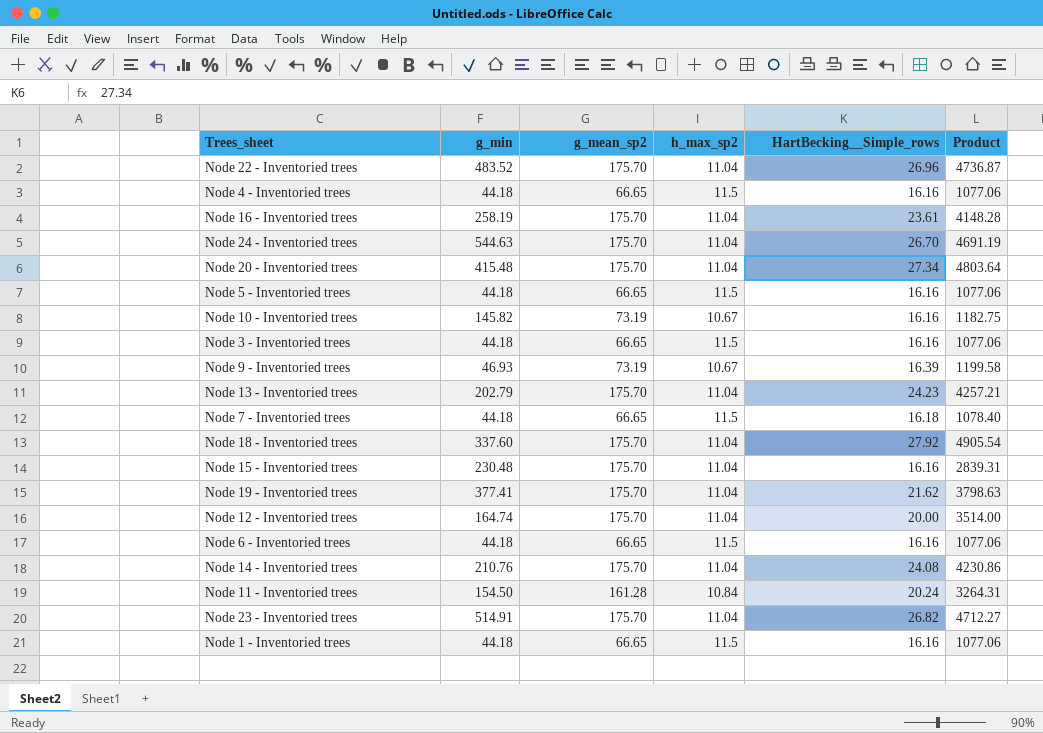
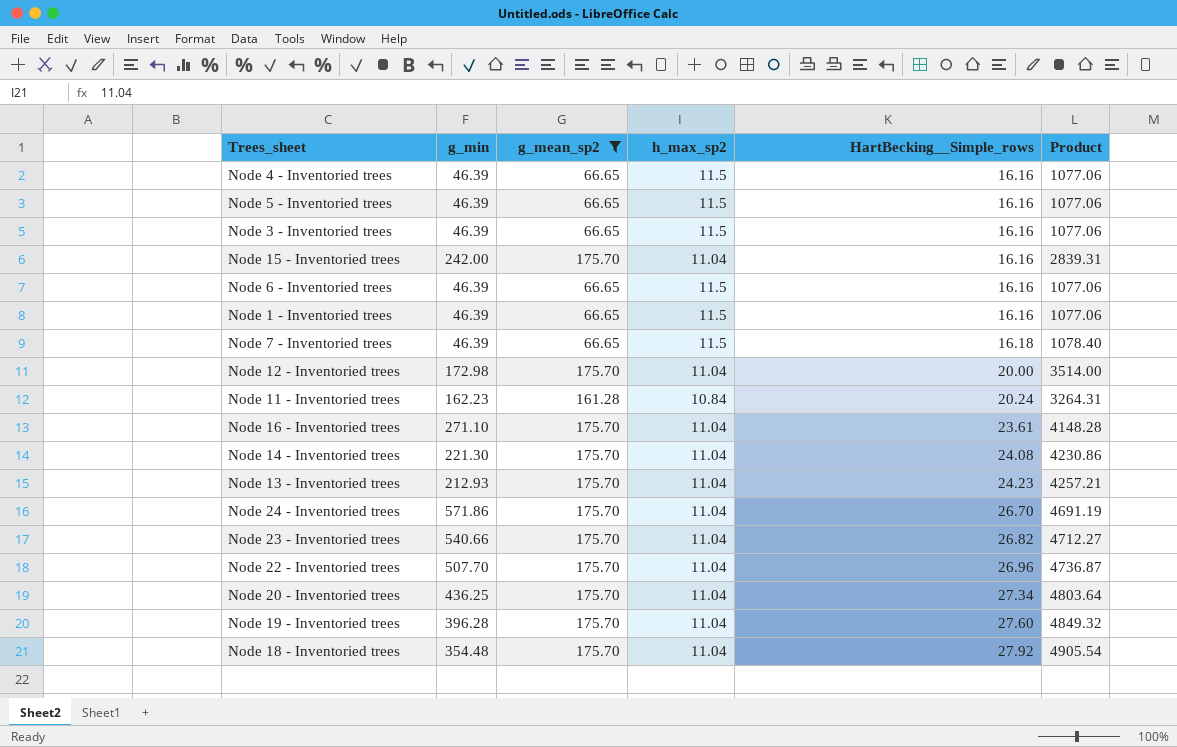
filter: none -> g_mean_sp2 != 73.19
row order: none -> HartBecking__Simple_rows ascending
Node 4 - Inventoried trees | g_min: 44.18 -> 46.39
Node 5 - Inventoried trees | g_min: 44.18 -> 46.39
Node 3 - Inventoried trees | g_min: 44.18 -> 46.39
Node 15 - Inventoried trees | g_min: 230.48 -> 242.00
Node 6 - Inventoried trees | g_min: 44.18 -> 46.39
Node 1 - Inventoried trees | g_min: 44.18 -> 46.39
Node 7 - Inventoried trees | g_min: 44.18 -> 46.39
Node 12 - Inventoried trees | g_min: 164.74 -> 172.98
Node 11 - Inventoried trees | g_min: 154.50 -> 162.23
Node 16 - Inventoried trees | g_min: 258.19 -> 271.10
Node 14 - Inventoried trees | g_min: 210.76 -> 221.30
Node 13 - Inventoried trees | g_min: 202.79 -> 212.93
Node 24 - Inventoried trees | g_min: 544.63 -> 571.86
Node 23 - Inventoried trees | g_min: 514.91 -> 540.66
Node 22 - Inventoried trees | g_min: 483.52 -> 507.70
Node 20 - Inventoried trees | g_min: 415.48 -> 436.25
Node 19 - Inventoried trees | g_min: 377.41 -> 396.28
Node 19 - Inventoried trees | HartBecking__Simple_rows: 21.62 -> 27.60
Node 19 - Inventoried trees | Product: 3798.63 -> 4849.32
Node 18 - Inventoried trees | g_min: 337.60 -> 354.48

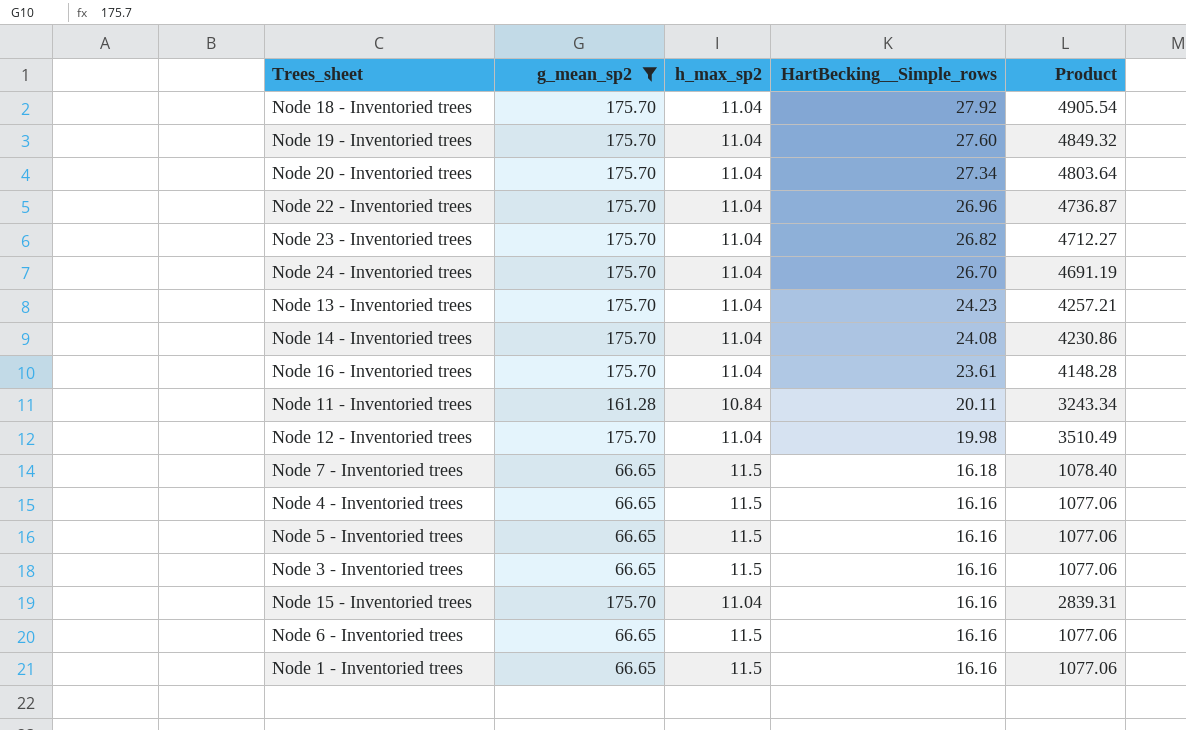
row order: HartBecking__Simple_rows ascending -> HartBecking__Simple_rows descending
column g_min | position: 2 -> none
Node 11 - Inventoried trees | HartBecking__Simple_rows: 20.24 -> 20.11
Node 11 - Inventoried trees | Product: 3264.31 -> 3243.34
Node 12 - Inventoried trees | HartBecking__Simple_rows: 20.00 -> 19.98
Node 12 - Inventoried trees | Product: 3514.00 -> 3510.49

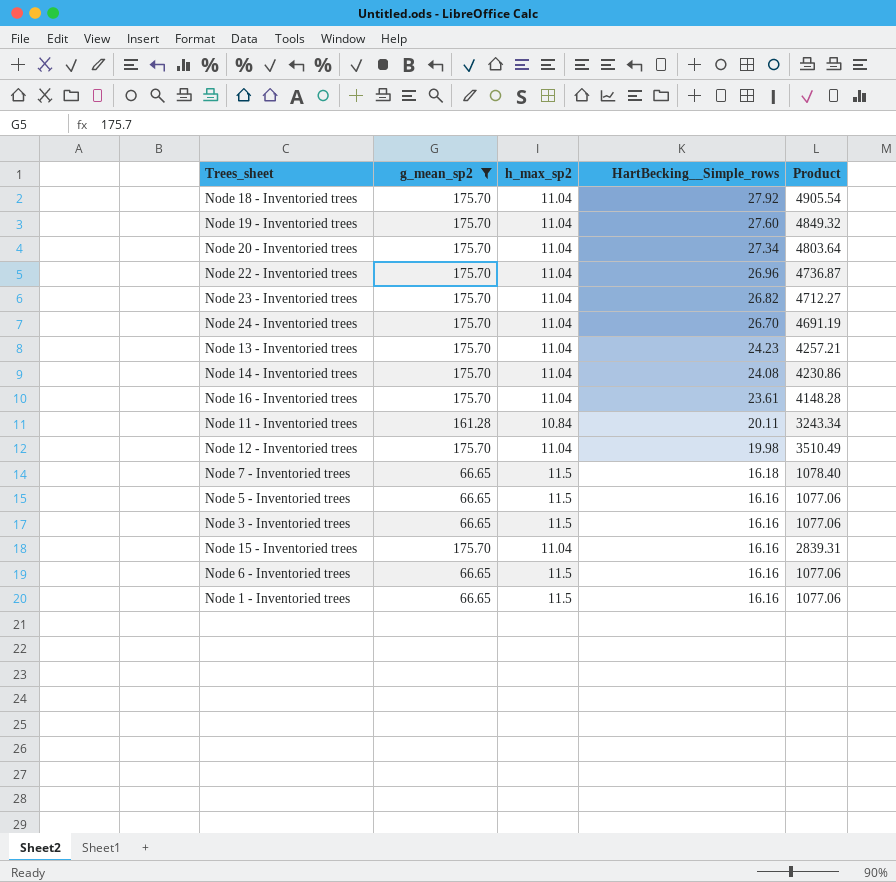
row Node 4 - Inventoried trees: 66.65 | 11.5 | 16.16 | 1077.06 -> none

